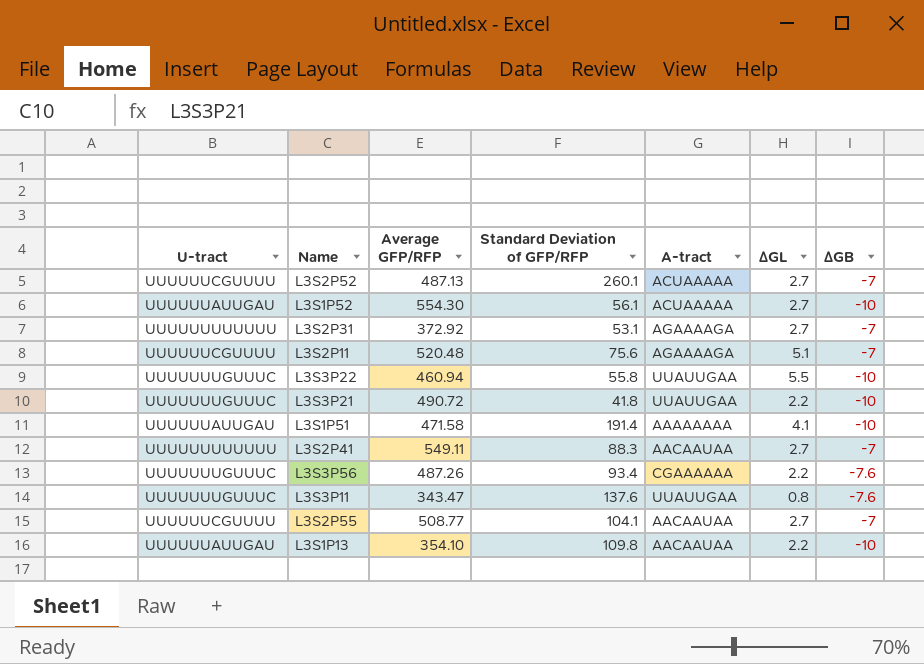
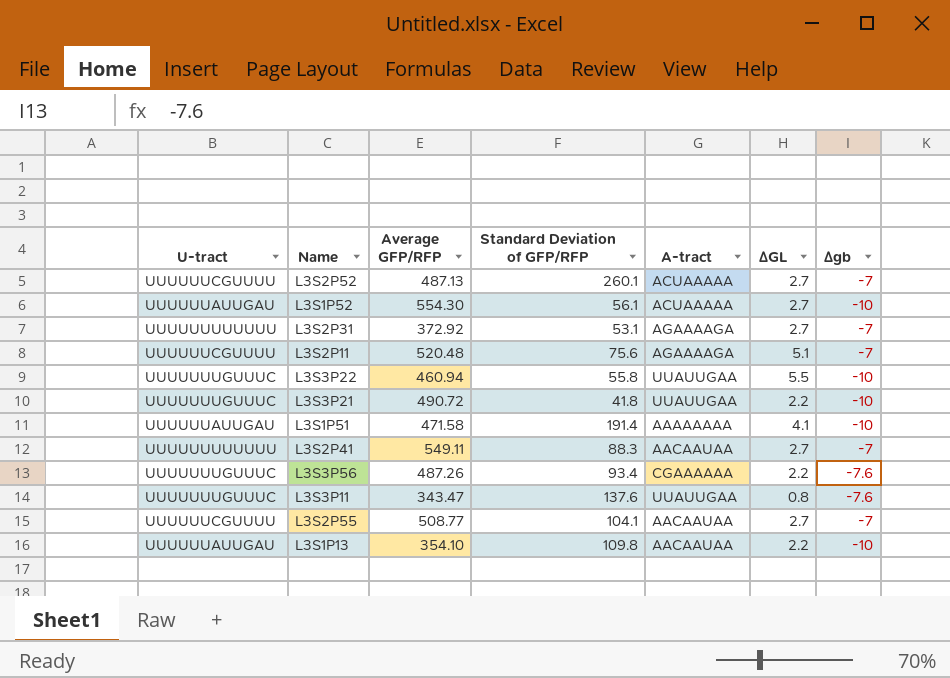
column name: ∆GB -> ∆gb

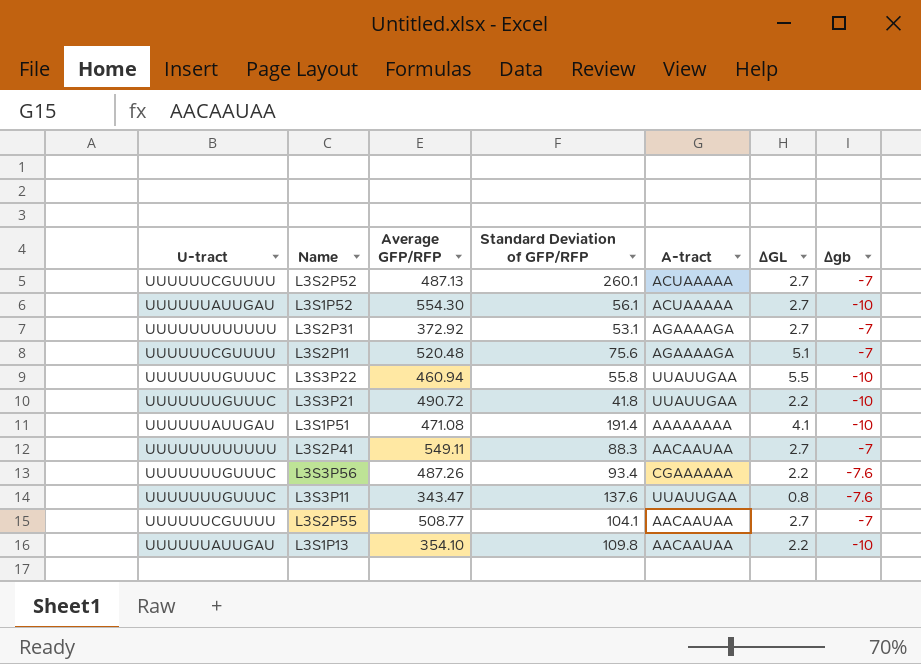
L3S1P51 | Average GFP/RFP: 471.58 -> 471.08

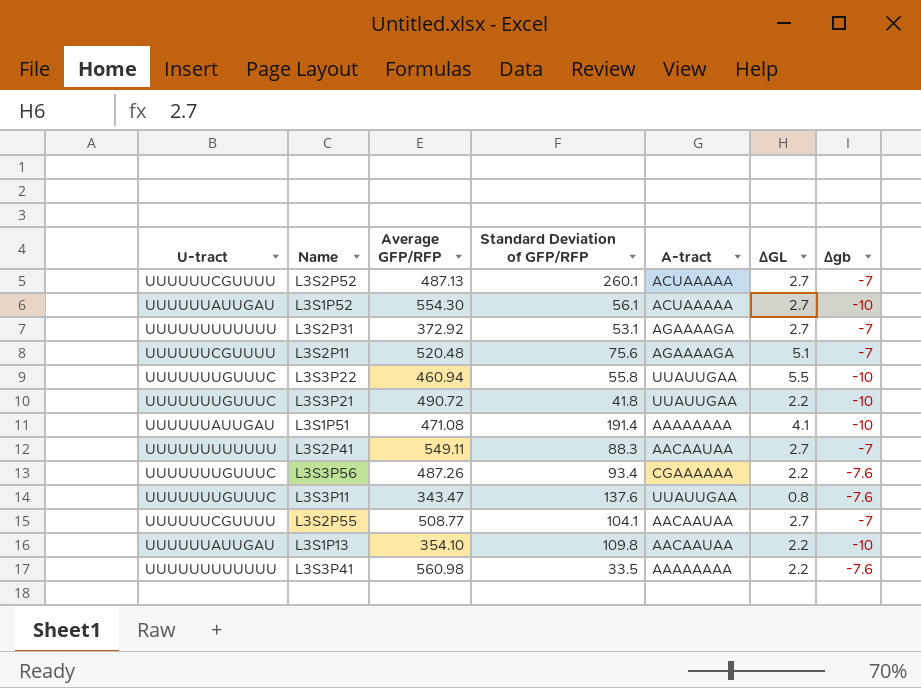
row L3S3P41: none -> UUUUUUUUUUUU | 560.98 | 33.5 | AAAAAAAA | 2.2 | -7.6

